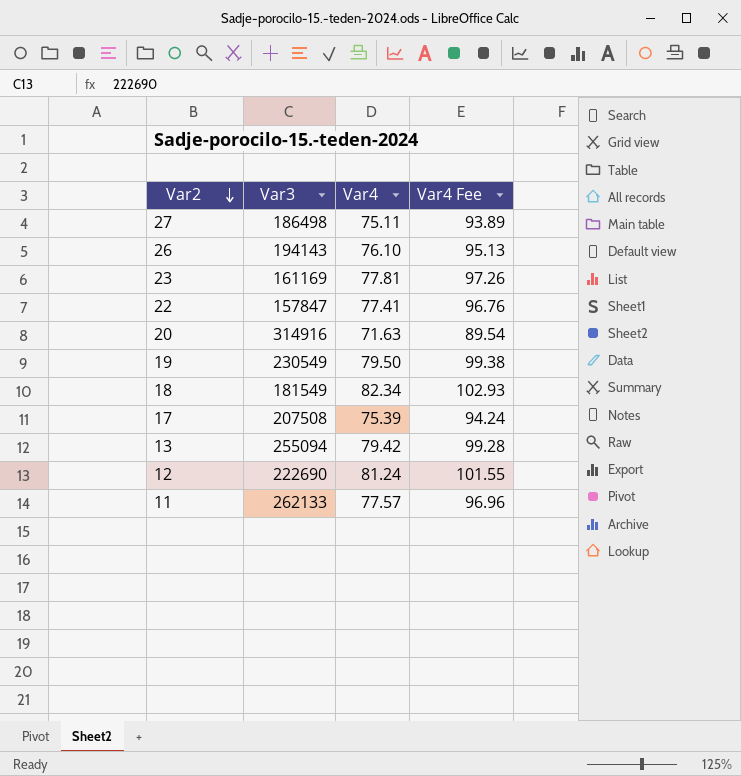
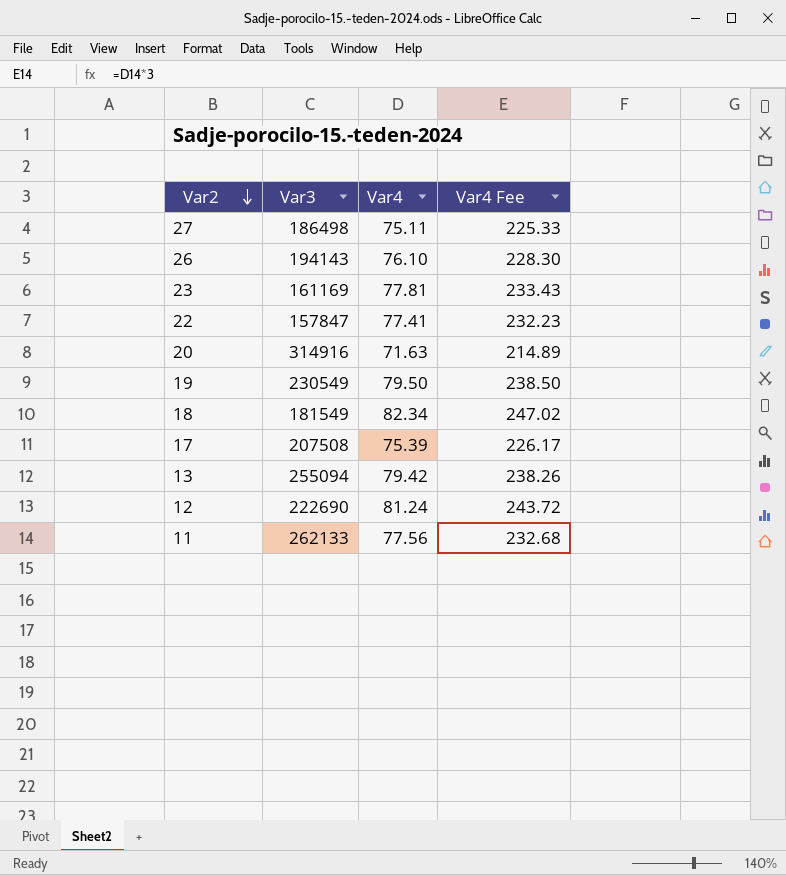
column Var4 Fee | formula: [Var4] * 1.25 -> [Var4] * 3
11 | Var4: 77.57 -> 77.56

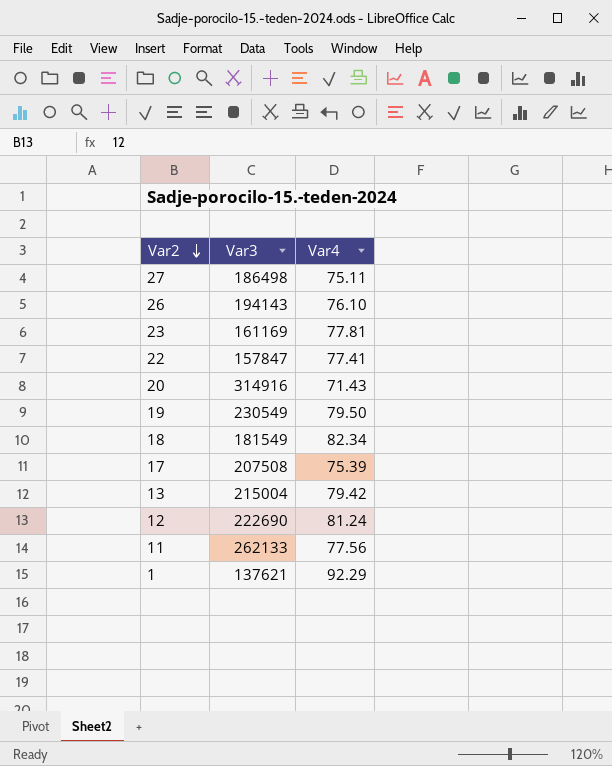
column Var4 Fee | formula: [Var4] * 3 -> none
20 | Var4: 71.63 -> 71.43
13 | Var3: 255094 -> 215004
row 1: none -> 137621 | 92.29

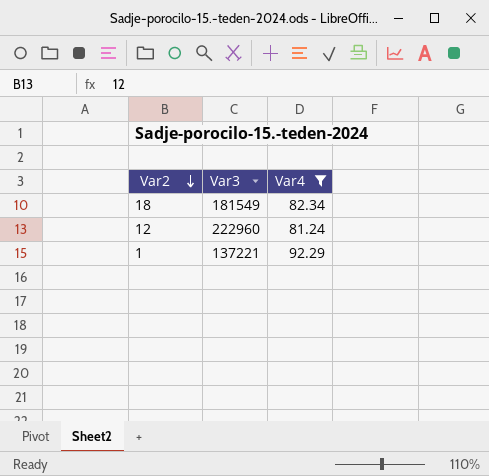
filter: none -> Var4 >= 81.24
12 | Var3: 222690 -> 222960
1 | Var3: 137621 -> 137221

